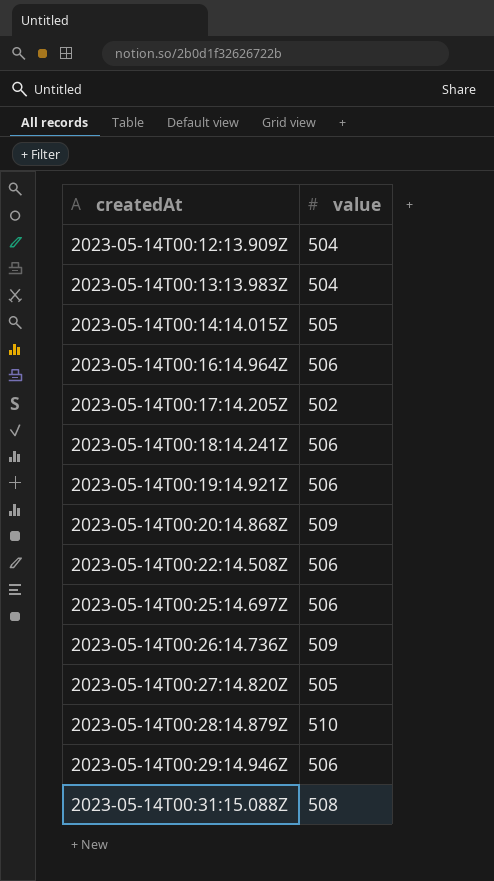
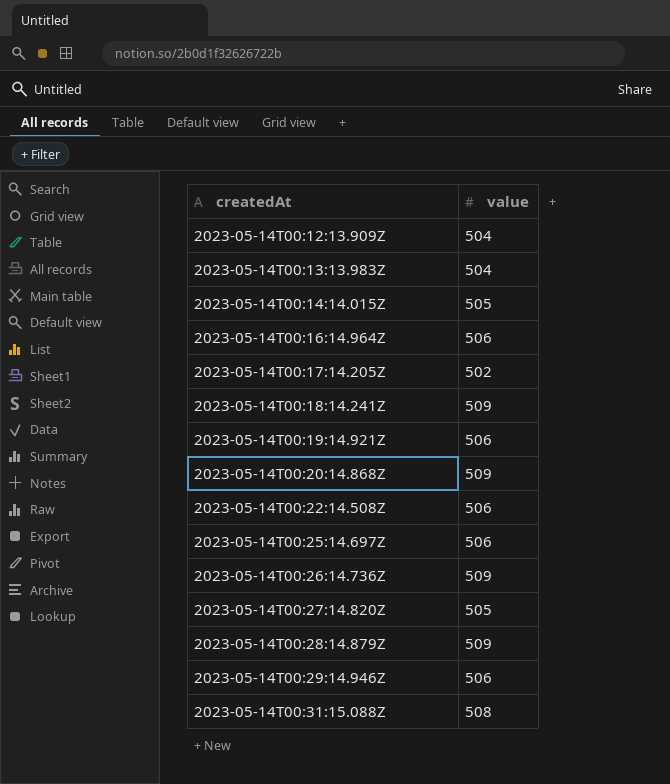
2023-05-14T00:18:14.241Z | value: 506 -> 509
2023-05-14T00:28:14.879Z | value: 510 -> 509

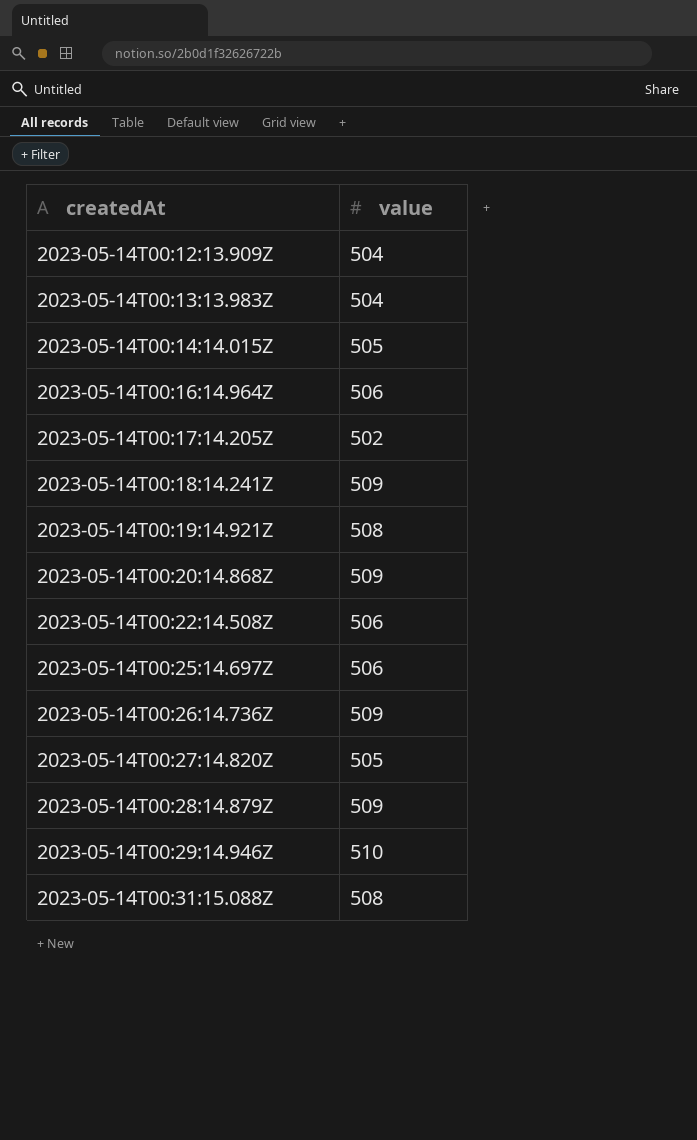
2023-05-14T00:19:14.921Z | value: 506 -> 508
2023-05-14T00:29:14.946Z | value: 506 -> 510

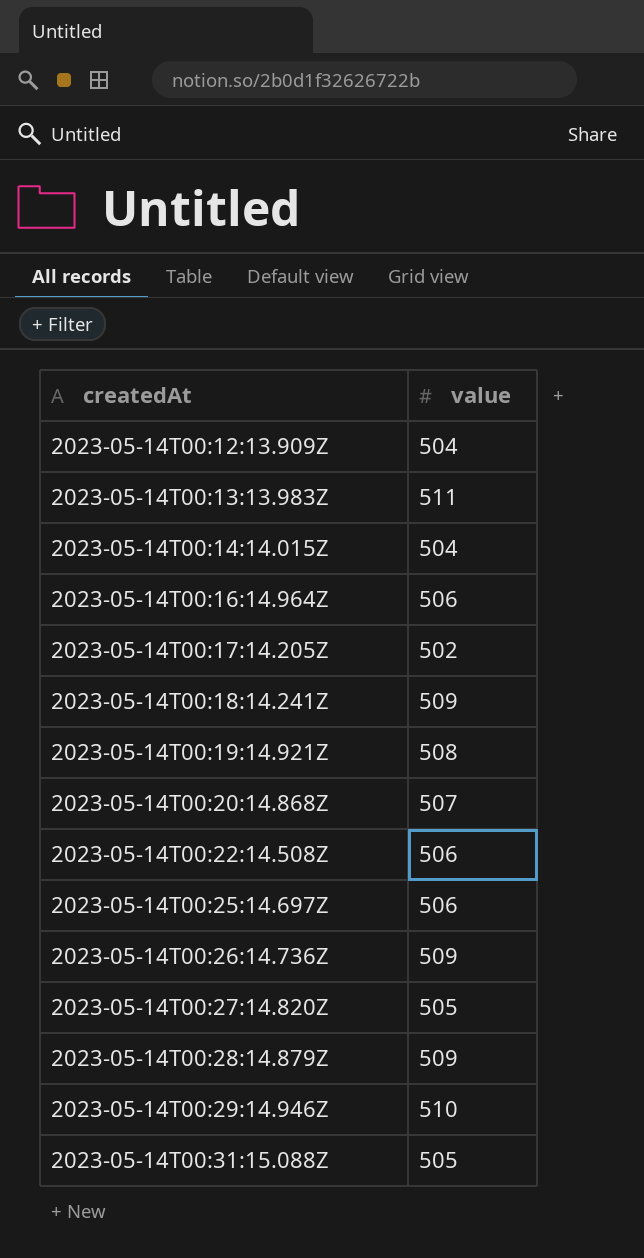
2023-05-14T00:13:13.983Z | value: 504 -> 511
2023-05-14T00:14:14.015Z | value: 505 -> 504
2023-05-14T00:20:14.868Z | value: 509 -> 507
2023-05-14T00:31:15.088Z | value: 508 -> 505

